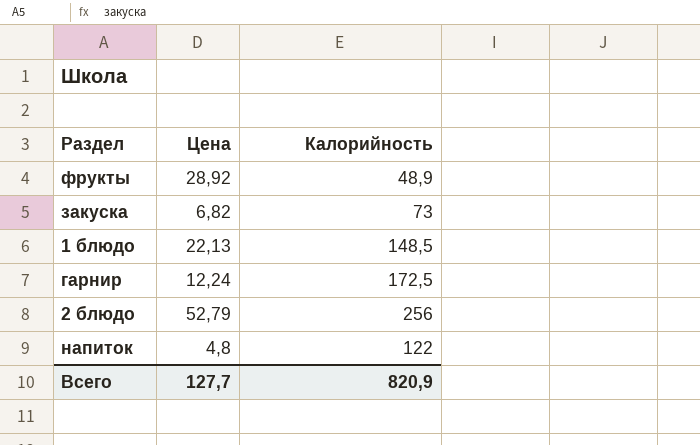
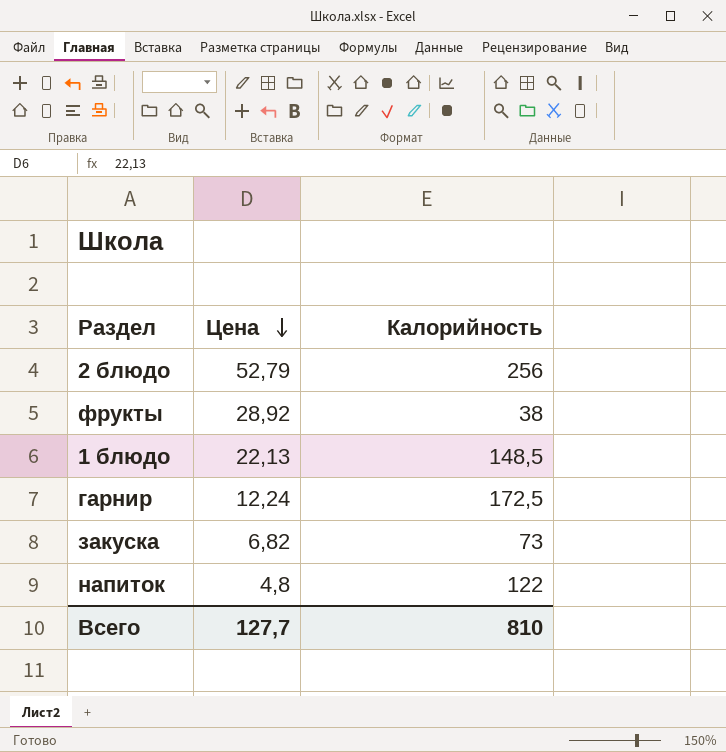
row order: none -> Цена descending
фрукты | Калорийность: 48,9 -> 38
Всего | Калорийность: 820,9 -> 810

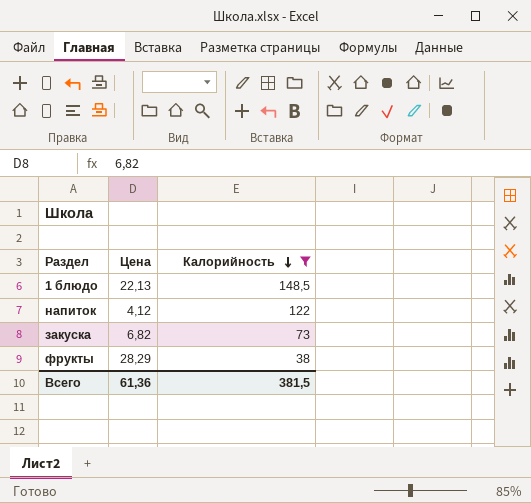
filter: none -> Калорийность <= 148,5
row order: Цена descending -> Калорийность descending
напиток | Цена: 4,8 -> 4,12
фрукты | Цена: 28,92 -> 28,29
Всего | Цена: 127,7 -> 61,36
Всего | Калорийность: 810 -> 381,5

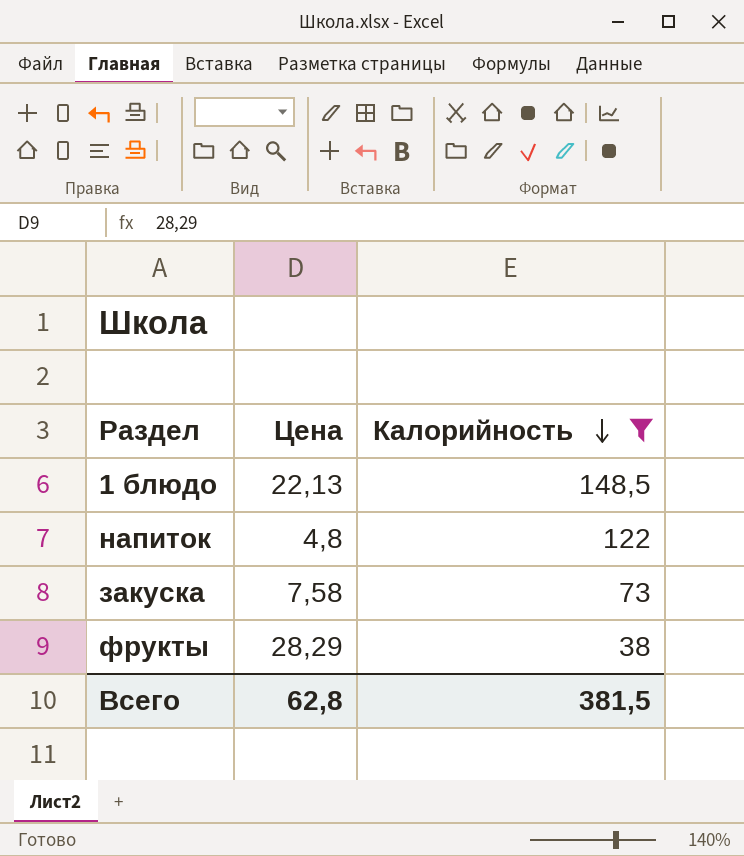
напиток | Цена: 4,12 -> 4,8
закуска | Цена: 6,82 -> 7,58
Всего | Цена: 61,36 -> 62,8

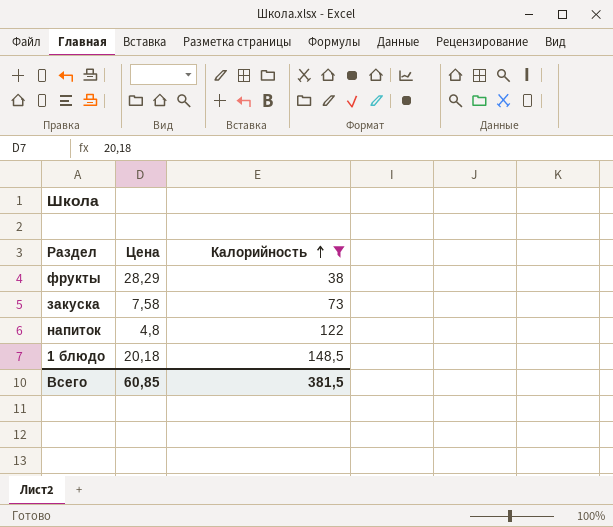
row order: Калорийность descending -> Калорийность ascending
1 блюдо | Цена: 22,13 -> 20,18
Всего | Цена: 62,8 -> 60,85

